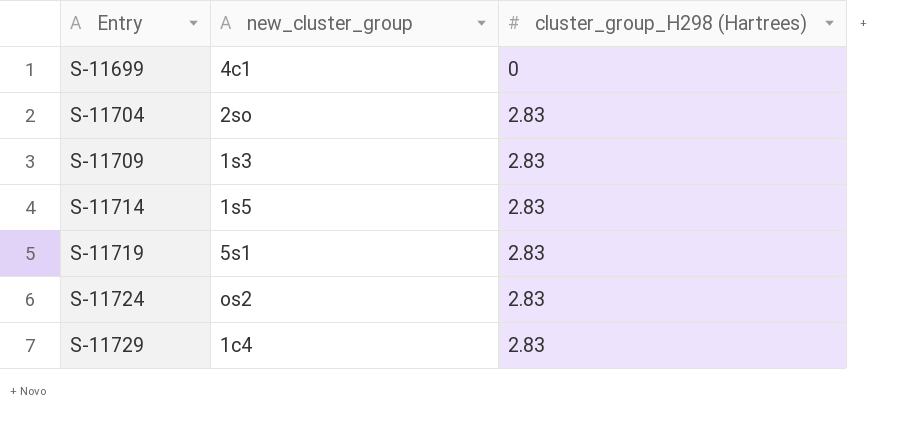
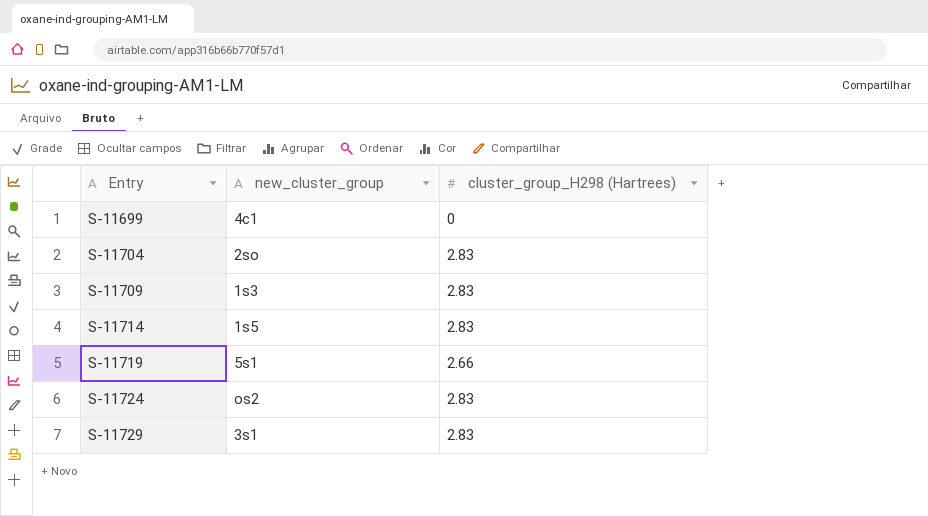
S-11719 | cluster_group_H298 (Hartrees): 2.83 -> 2.66
S-11729 | new_cluster_group: 1c4 -> 3s1

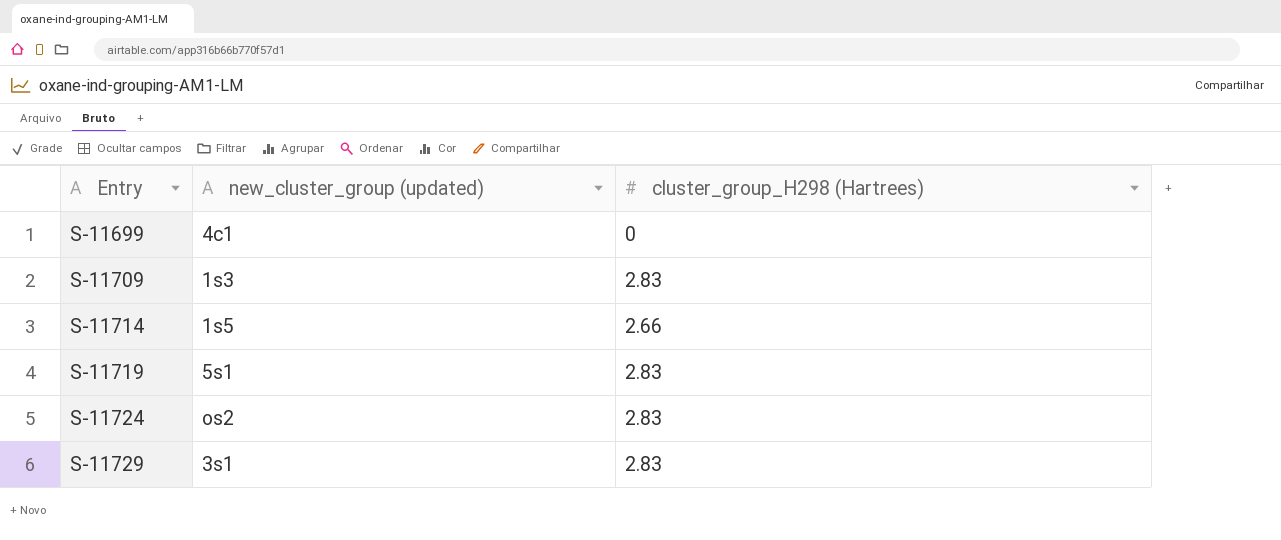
column name: new_cluster_group -> new_cluster_group (updated)
row S-11704: 2so | 2.83 -> none
S-11714 | cluster_group_H298 (Hartrees): 2.83 -> 2.66
S-11719 | cluster_group_H298 (Hartrees): 2.66 -> 2.83

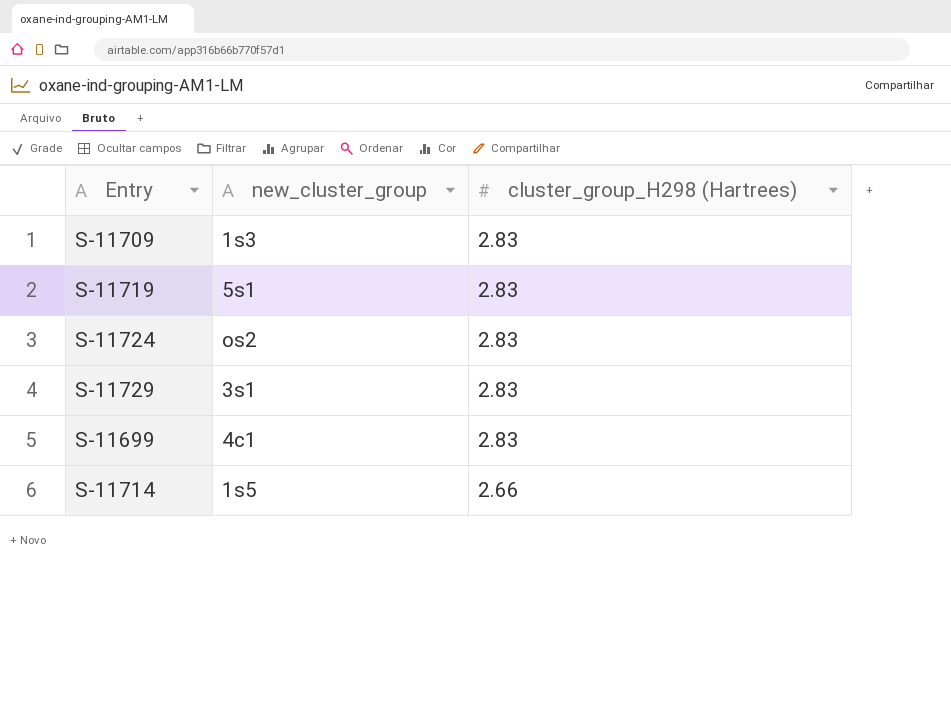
row order: Entry ascending -> cluster_group_H298 (Hartrees) descending
column name: new_cluster_group (updated) -> new_cluster_group
S-11699 | cluster_group_H298 (Hartrees): 0 -> 2.83

